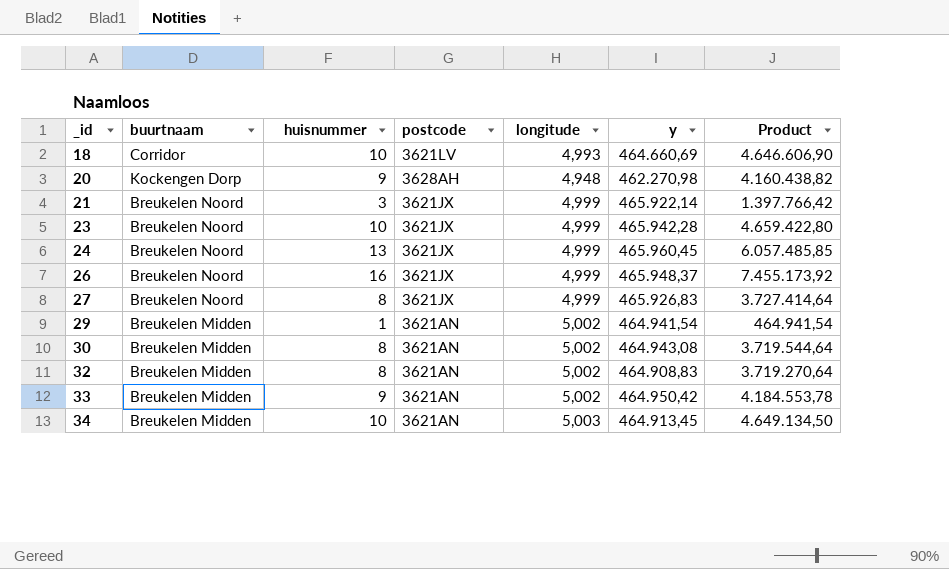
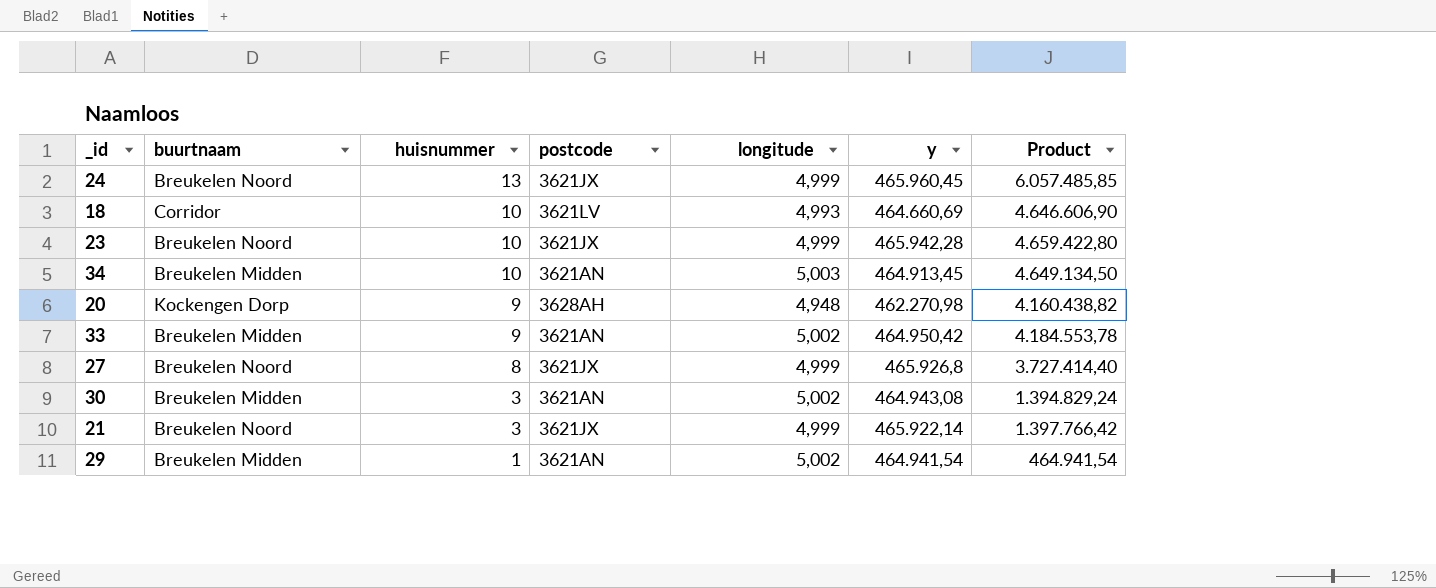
row order: _id ascending -> huisnummer descending
row 26: Breukelen Noord | 16 | 3621JX | 4,999 | 465.948,37 | 7.455.173,92 -> none
row 32: Breukelen Midden | 8 | 3621AN | 5,002 | 464.908,83 | 3.719.270,64 -> none
27 | y: 465.926,83 -> 465.926,8
27 | Product: 3.727.414,64 -> 3.727.414,40
30 | huisnummer: 8 -> 3
30 | Product: 3.719.544,64 -> 1.394.829,24

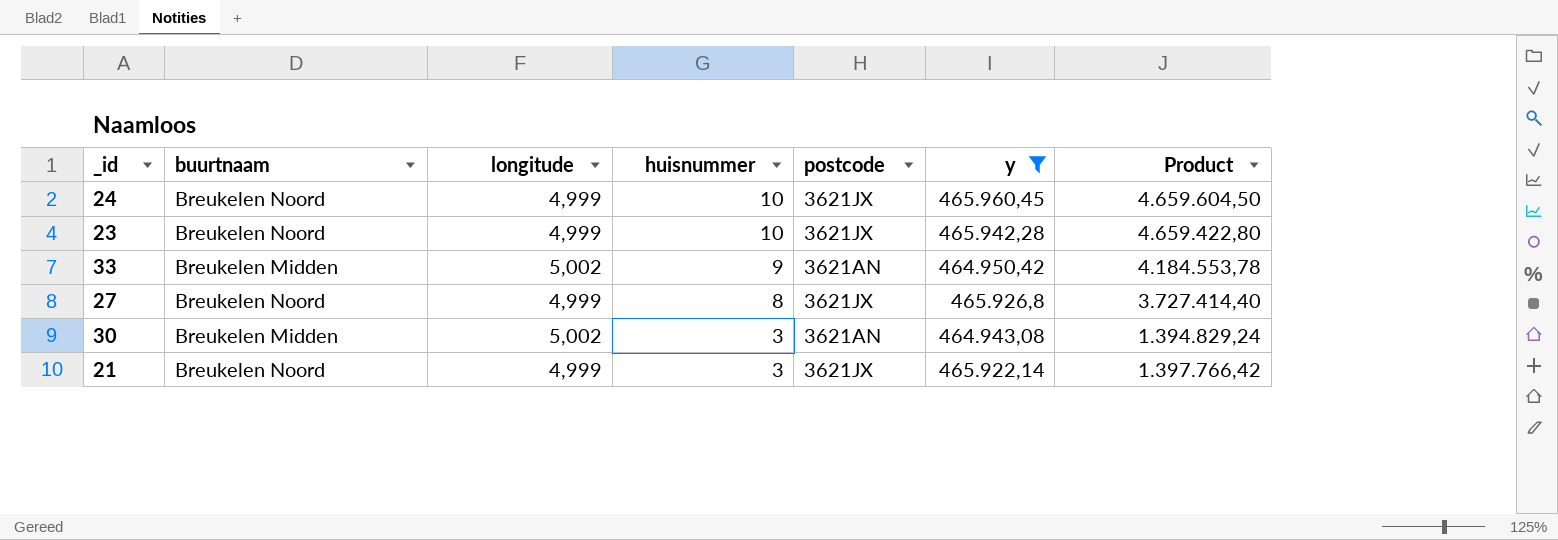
filter: none -> y >= 464.943,08
column longitude | position: 5 -> 3
24 | huisnummer: 13 -> 10
24 | Product: 6.057.485,85 -> 4.659.604,50

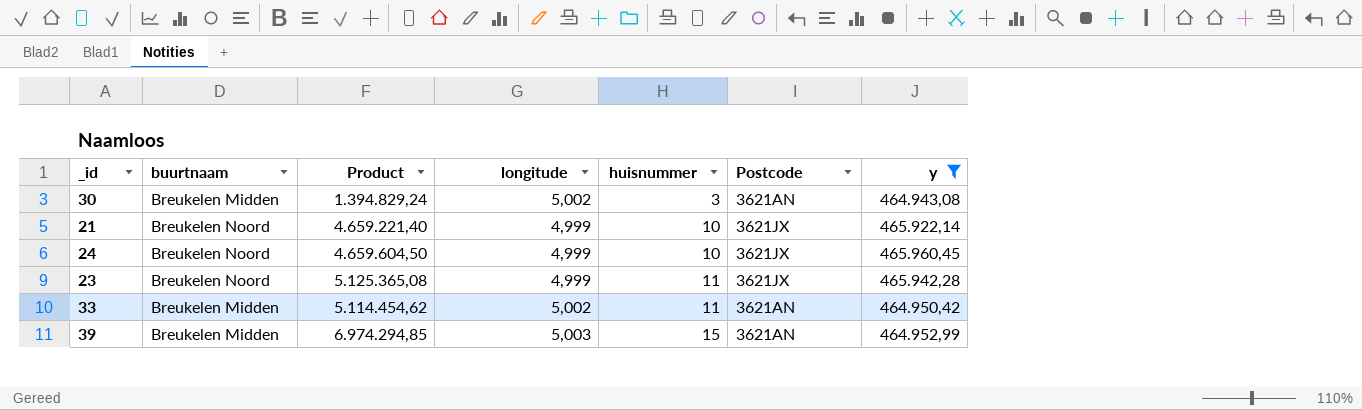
row order: huisnummer descending -> huisnummer ascending
column Product | position: 7 -> 3
column name: postcode -> Postcode
row 27: Breukelen Noord | 4,999 | 8 | 3621JX | 465.926,8 | 3.727.414,40 -> none
21 | Product: 1.397.766,42 -> 4.659.221,40
21 | huisnummer: 3 -> 10
23 | Product: 4.659.422,80 -> 5.125.365,08
23 | huisnummer: 10 -> 11
33 | Product: 4.184.553,78 -> 5.114.454,62
33 | huisnummer: 9 -> 11
row 39: none -> Breukelen Midden | 6.974.294,85 | 5,003 | 15 | 3621AN | 464.952,99

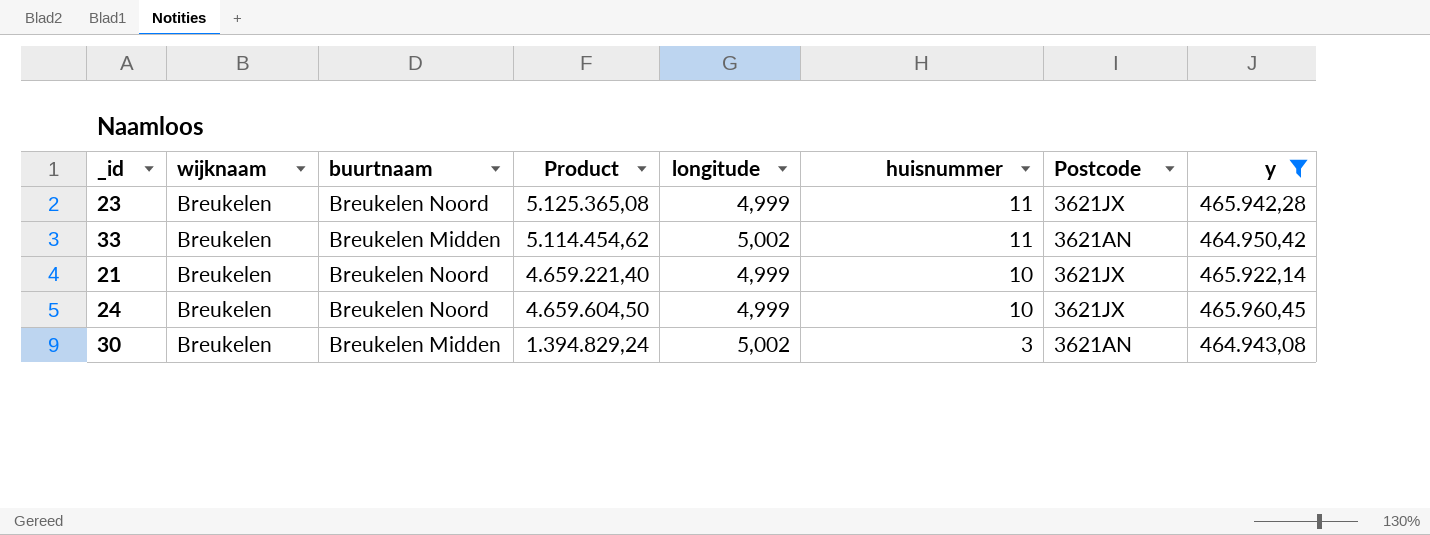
row order: huisnummer ascending -> huisnummer descending
column wijknaam | position: none -> 2
row 39: Breukelen Midden | 6.974.294,85 | 5,003 | 15 | 3621AN | 464.952,99 -> none

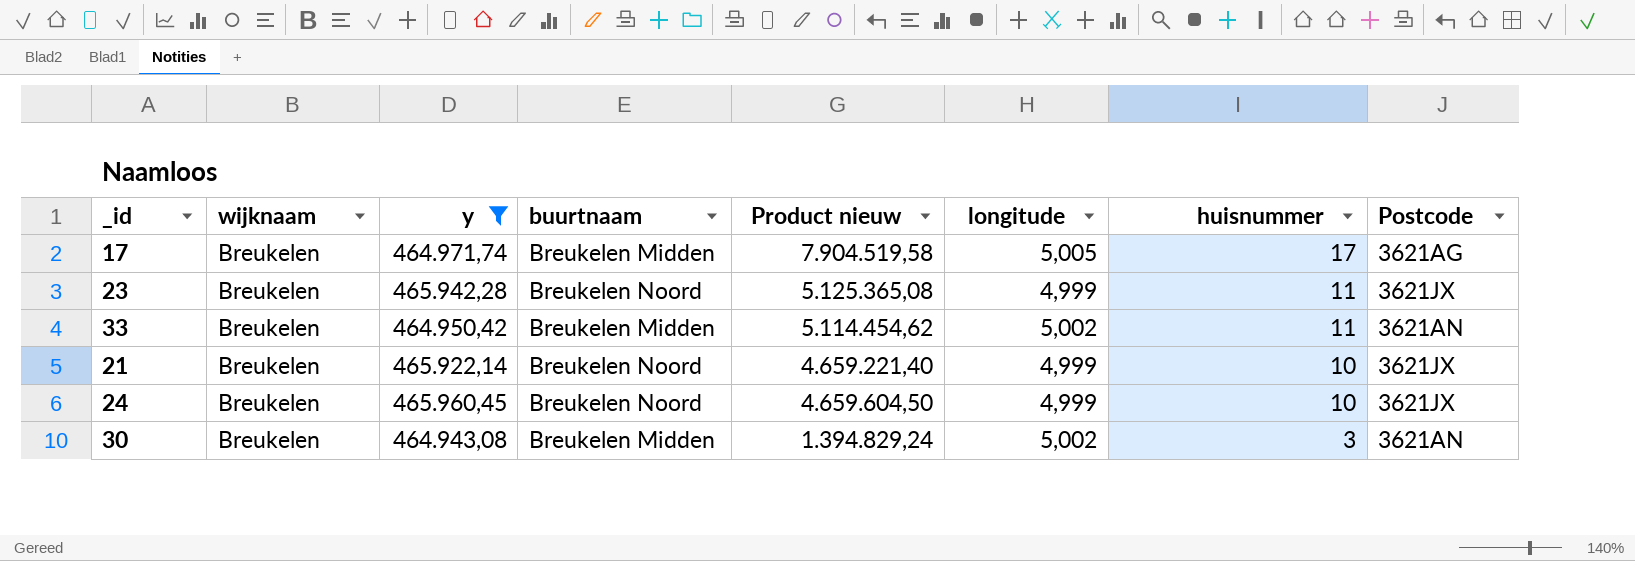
column y | position: 8 -> 3
column name: Product -> Product nieuw
row 17: none -> Breukelen | 464.971,74 | Breukelen Midden | 7.904.519,58 | 5,005 | 17 | 3621AG

